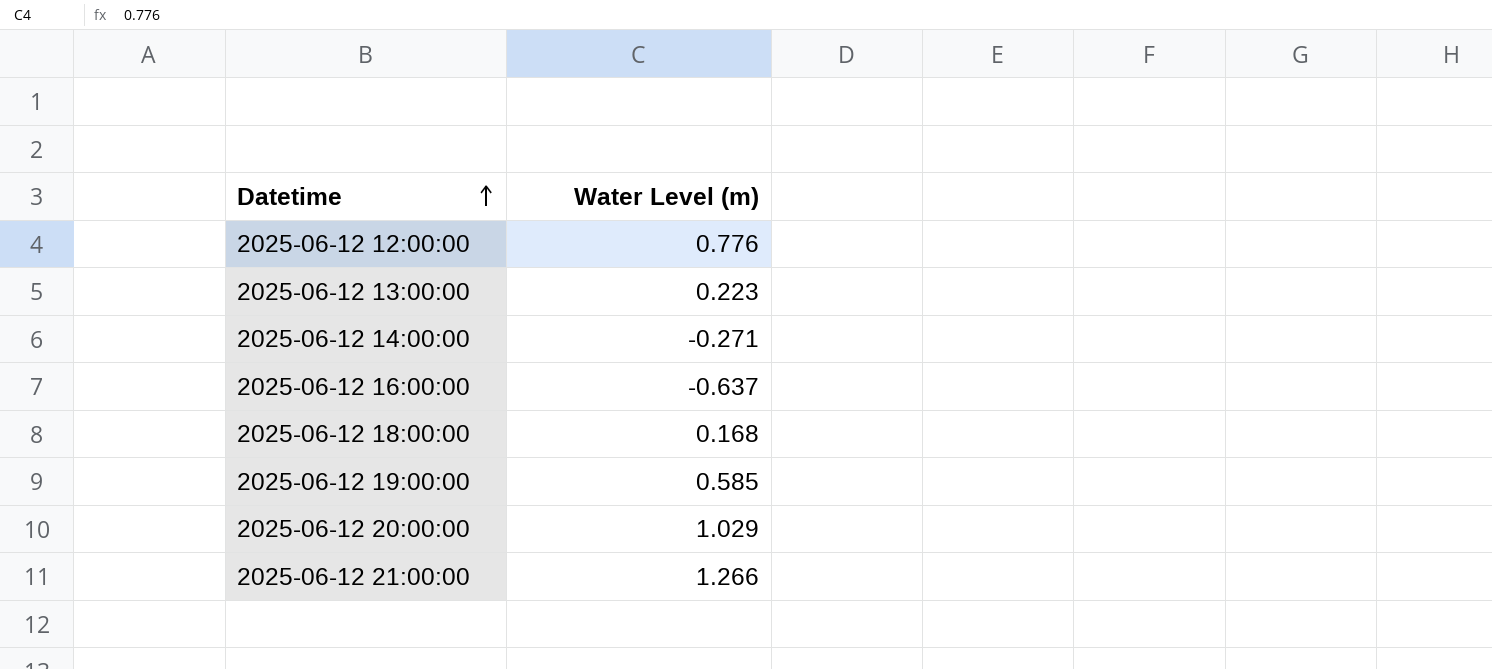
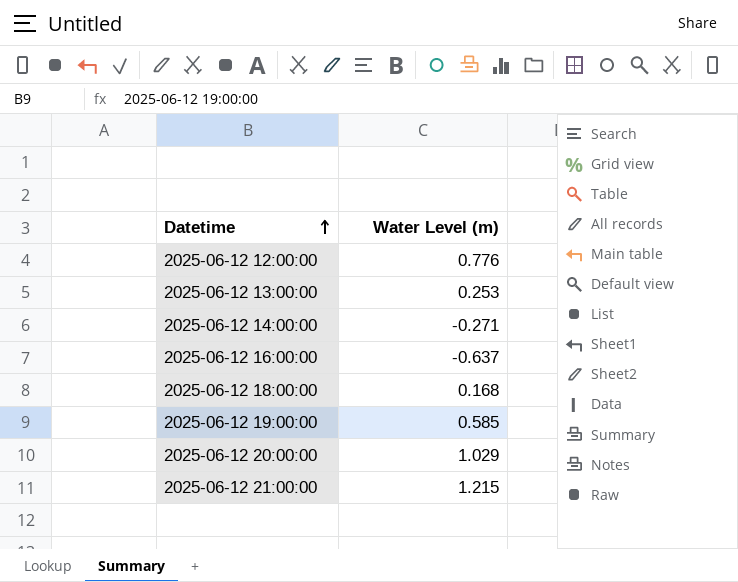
2025-06-12 13:00:00 | Water Level (m): 0.223 -> 0.253
2025-06-12 21:00:00 | Water Level (m): 1.266 -> 1.215

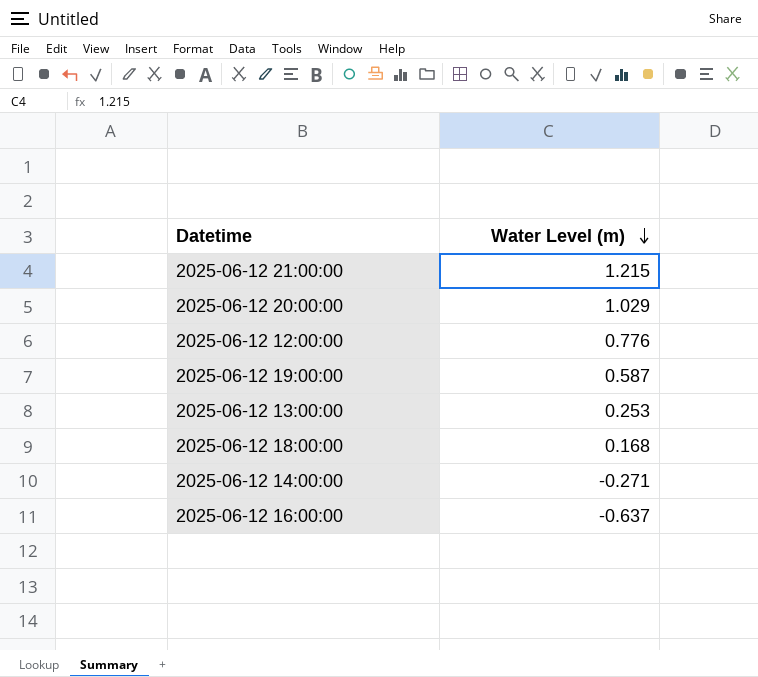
row order: Datetime ascending -> Water Level (m) descending
2025-06-12 19:00:00 | Water Level (m): 0.585 -> 0.587

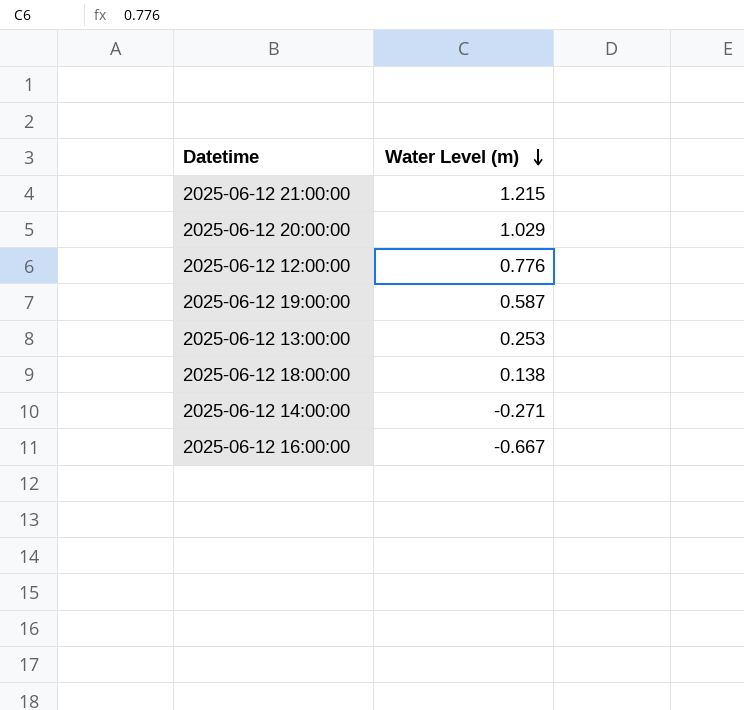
2025-06-12 18:00:00 | Water Level (m): 0.168 -> 0.138
2025-06-12 16:00:00 | Water Level (m): -0.637 -> -0.667

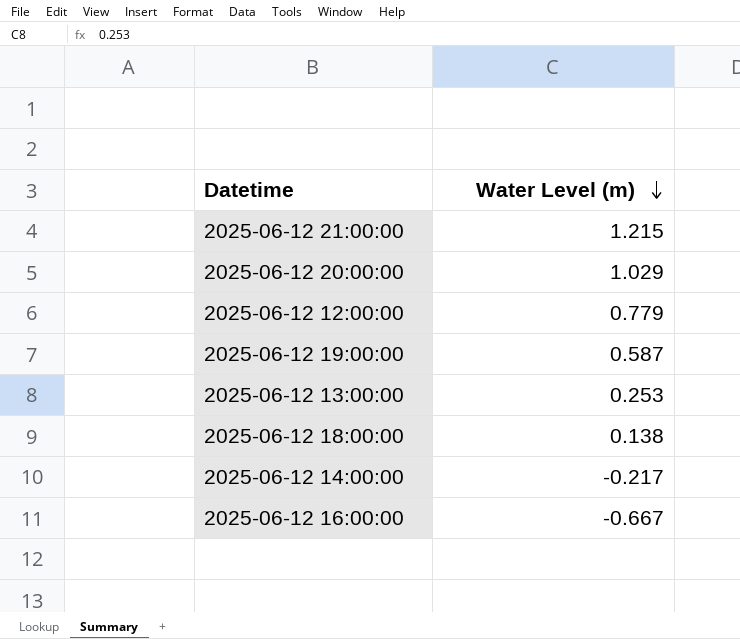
2025-06-12 12:00:00 | Water Level (m): 0.776 -> 0.779
2025-06-12 14:00:00 | Water Level (m): -0.271 -> -0.217

